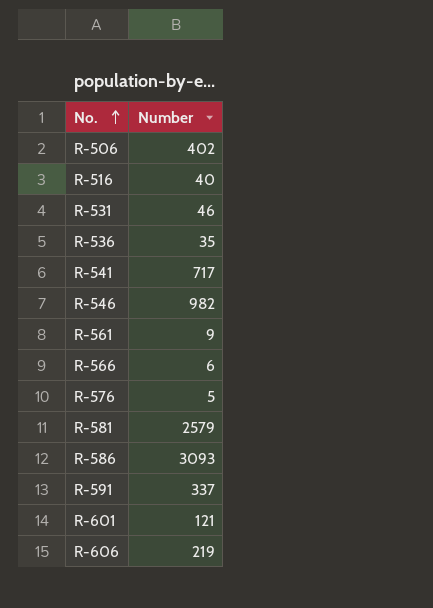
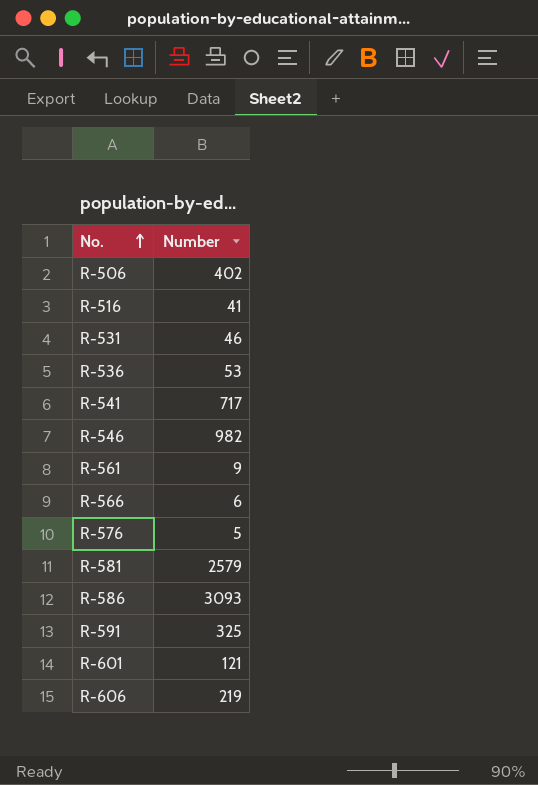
R-516 | Number: 40 -> 41
R-536 | Number: 35 -> 53
R-591 | Number: 337 -> 325

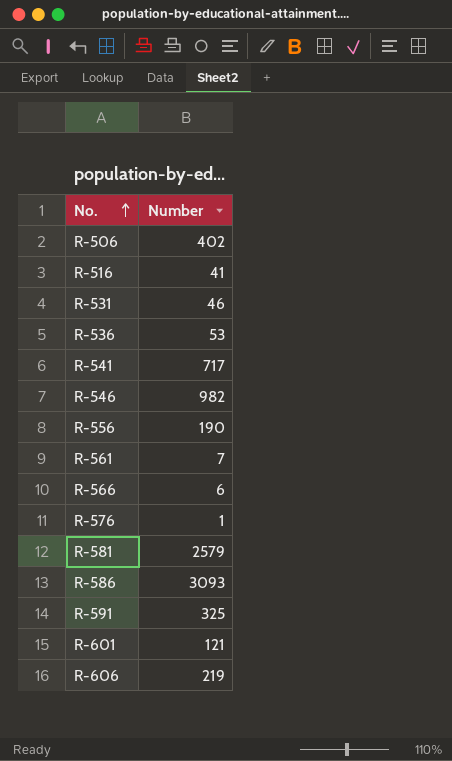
row R-556: none -> 190
R-561 | Number: 9 -> 7
R-576 | Number: 5 -> 1

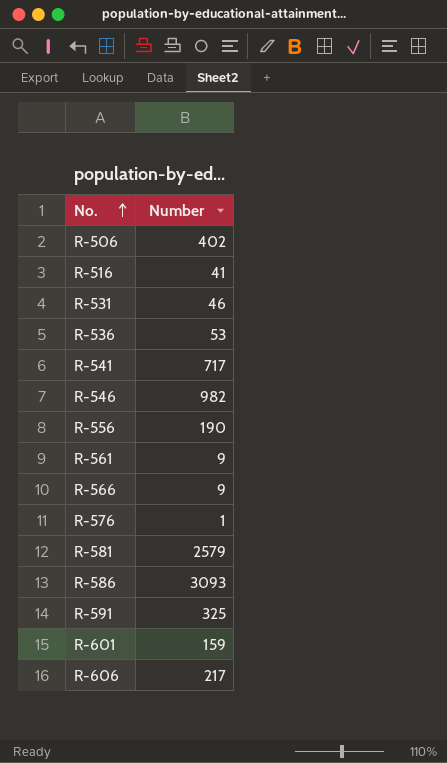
R-561 | Number: 7 -> 9
R-566 | Number: 6 -> 9
R-601 | Number: 121 -> 159
R-606 | Number: 219 -> 217

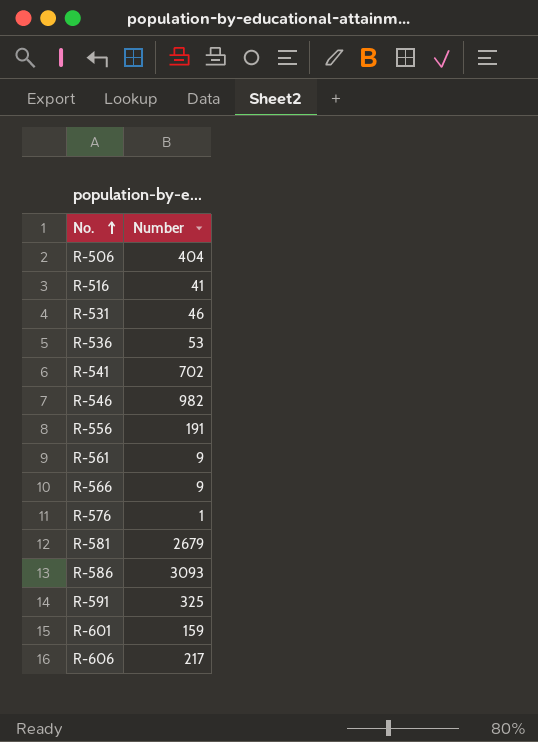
R-506 | Number: 402 -> 404
R-541 | Number: 717 -> 702
R-556 | Number: 190 -> 191
R-581 | Number: 2579 -> 2679

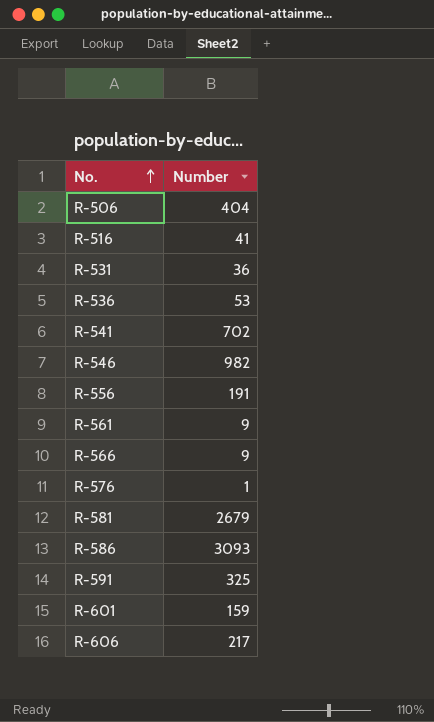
R-531 | Number: 46 -> 36

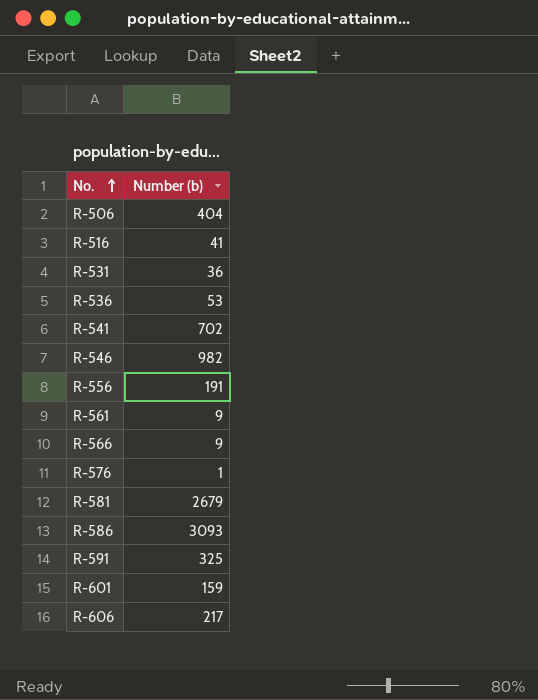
column name: Number -> Number (b)

